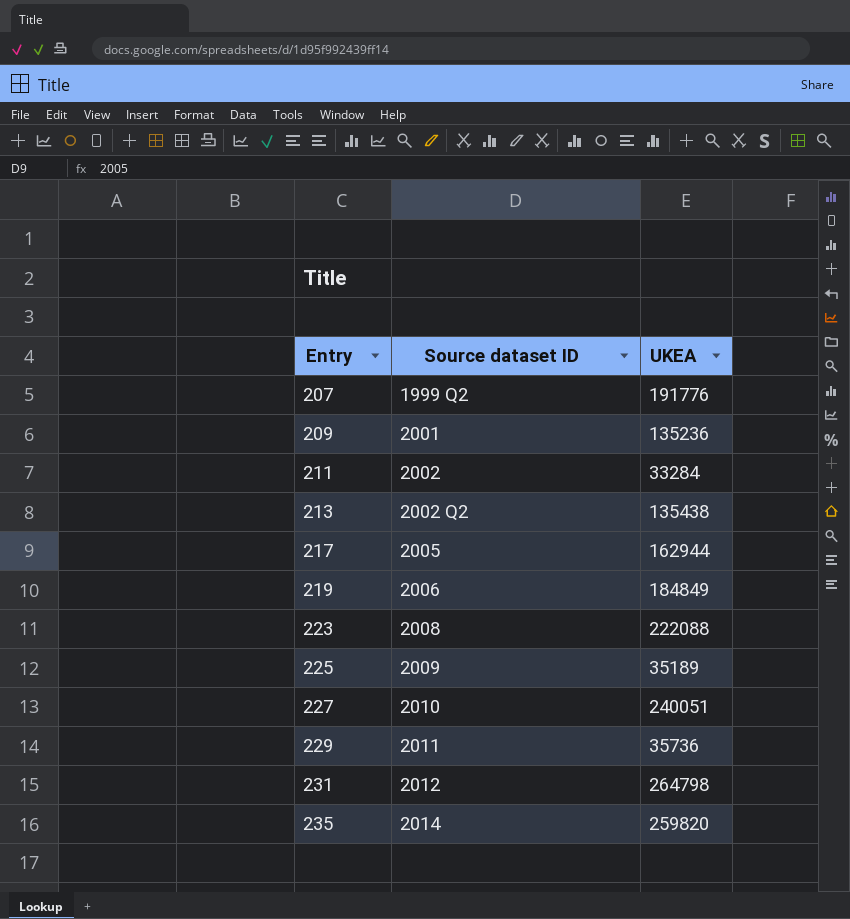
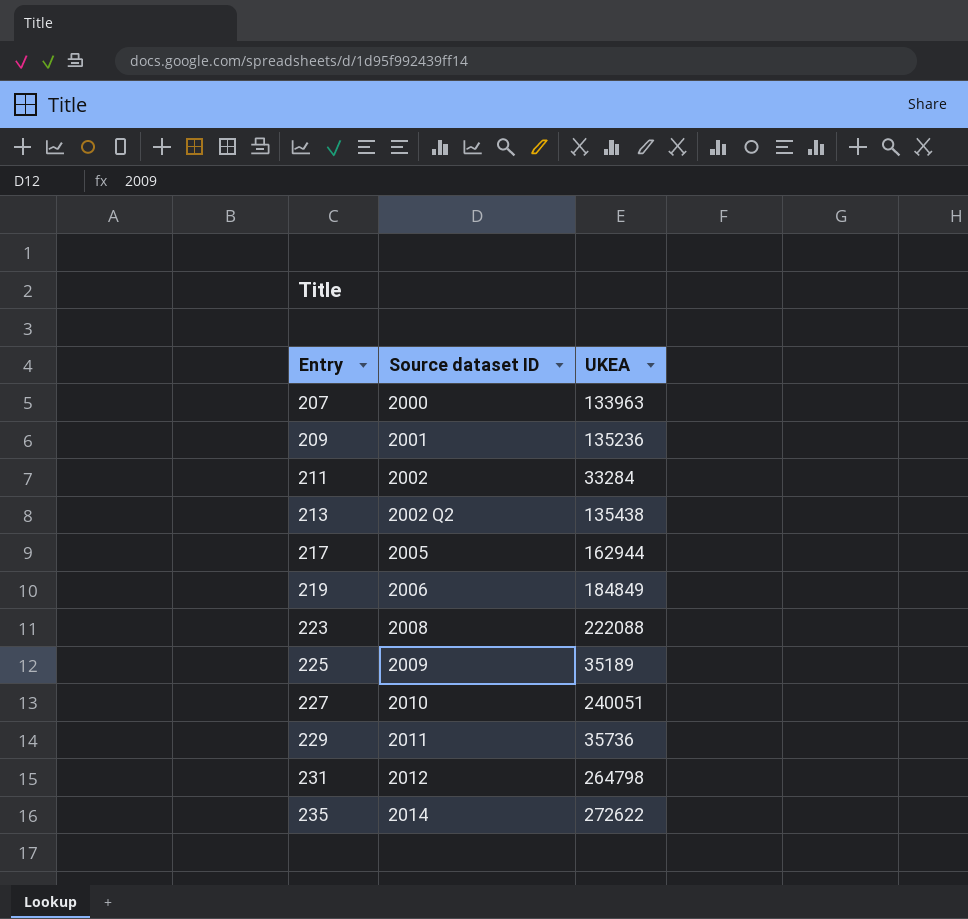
207 | Source dataset ID: 1999 Q2 -> 2000
207 | UKEA: 191776 -> 133963
235 | UKEA: 259820 -> 272622

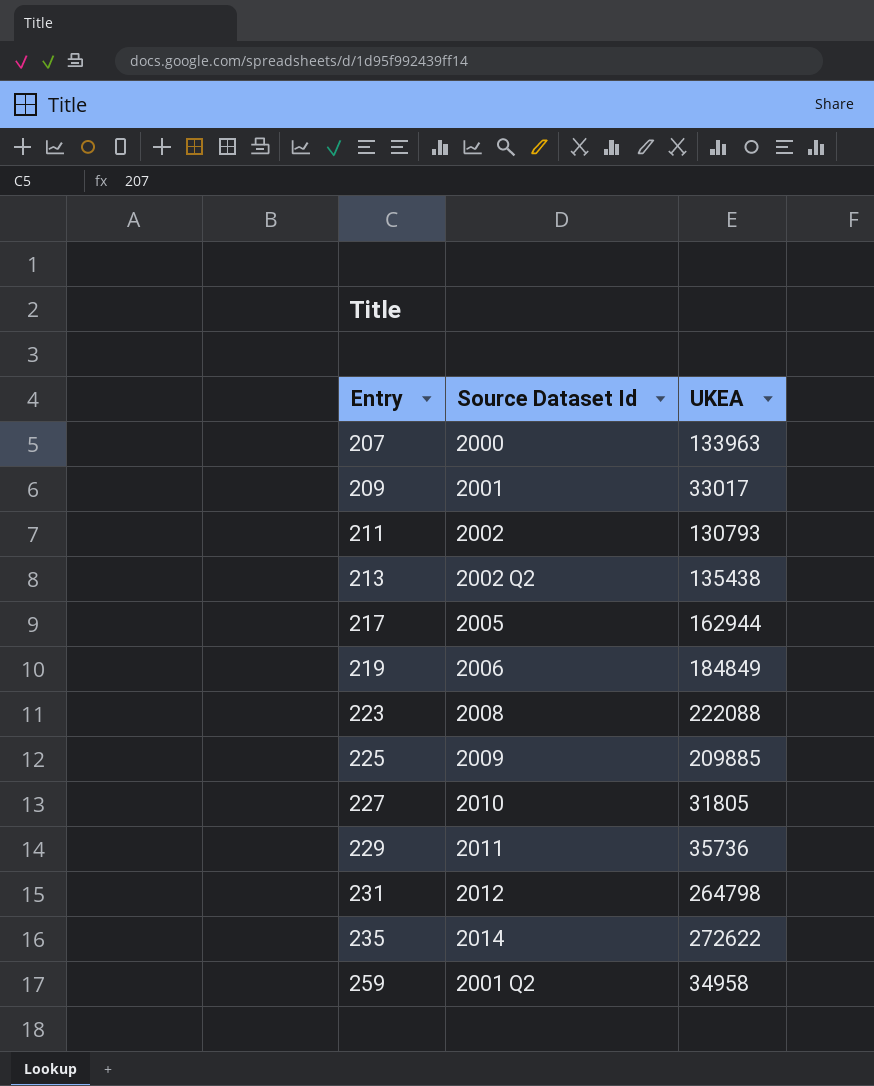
column name: Source dataset ID -> Source Dataset Id
209 | UKEA: 135236 -> 33017
211 | UKEA: 33284 -> 130793
225 | UKEA: 35189 -> 209885
227 | UKEA: 240051 -> 31805
row 259: none -> 2001 Q2 | 34958

